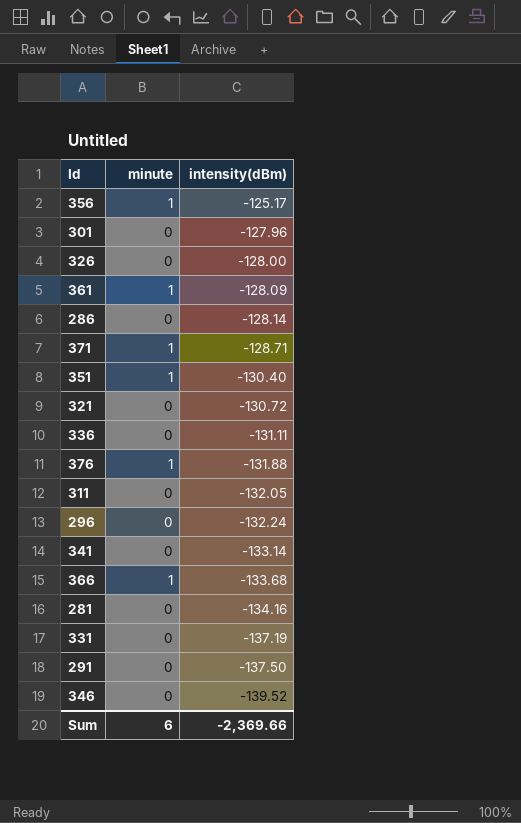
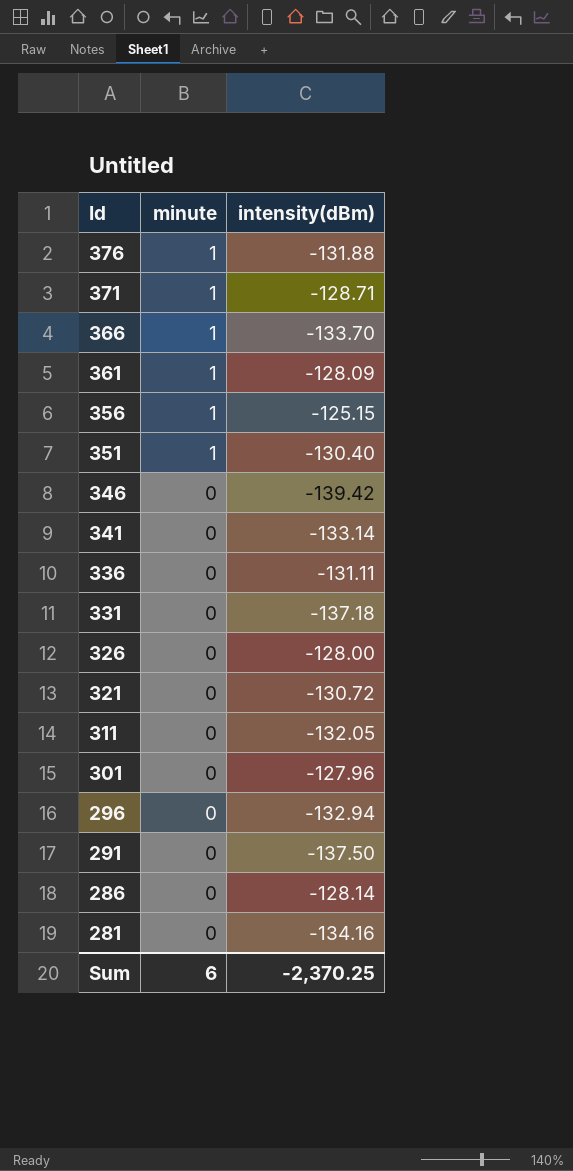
row order: intensity(dBm) descending -> Id descending
366 | intensity(dBm): -133.68 -> -133.70
356 | intensity(dBm): -125.17 -> -125.15
346 | intensity(dBm): -139.52 -> -139.42
331 | intensity(dBm): -137.19 -> -137.18
296 | intensity(dBm): -132.24 -> -132.94
Sum | intensity(dBm): -2,369.66 -> -2,370.25

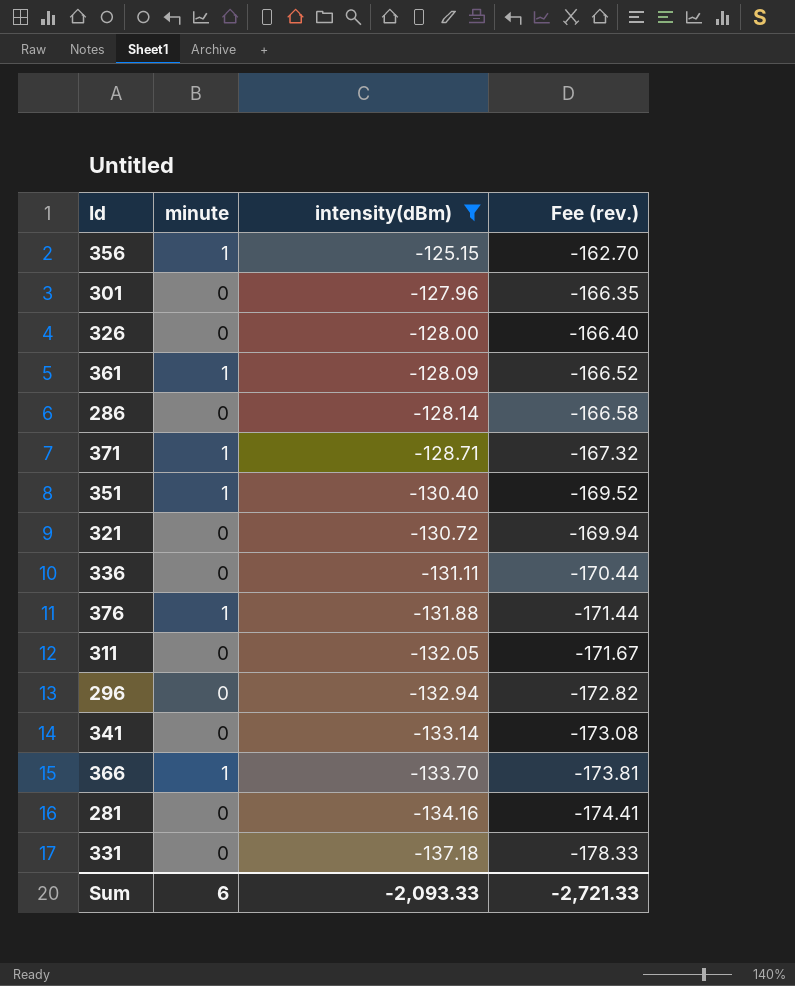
filter: none -> intensity(dBm) >= -137.18
row order: Id descending -> intensity(dBm) descending
column Fee (rev.) | formula: none -> [intensity(dBm)] * 1.3
Sum | intensity(dBm): -2,370.25 -> -2,093.33

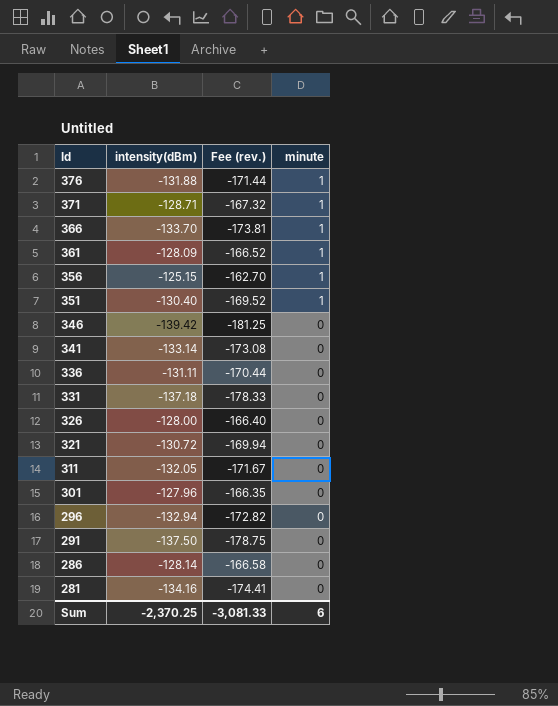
filter: intensity(dBm) >= -137.18 -> none
row order: intensity(dBm) descending -> Id descending
column minute | position: 2 -> 4
Sum | intensity(dBm): -2,093.33 -> -2,370.25
Sum | Fee (rev.): -2,721.33 -> -3,081.33

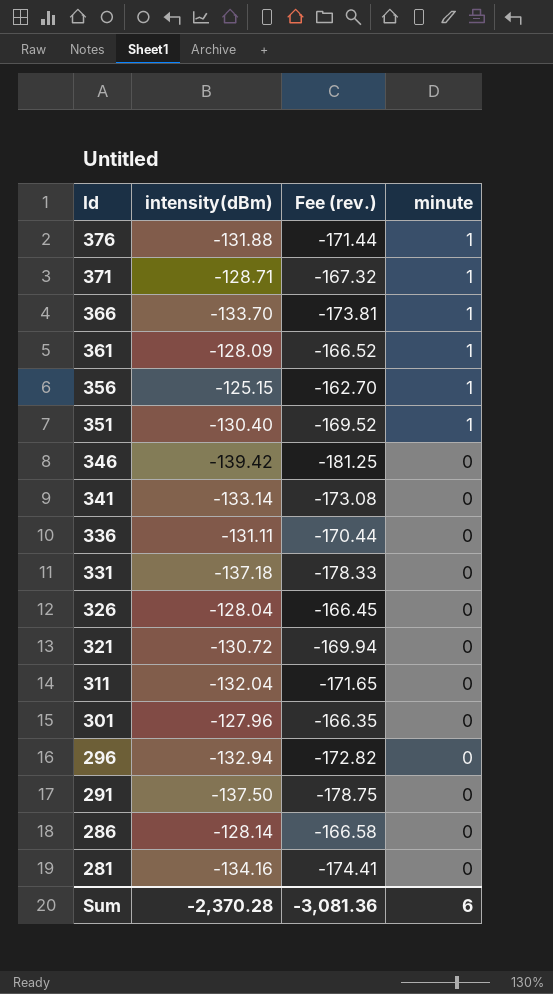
326 | intensity(dBm): -128.00 -> -128.04
326 | Fee (rev.): -166.40 -> -166.45
311 | intensity(dBm): -132.05 -> -132.04
311 | Fee (rev.): -171.67 -> -171.65
Sum | intensity(dBm): -2,370.25 -> -2,370.28
Sum | Fee (rev.): -3,081.33 -> -3,081.36

